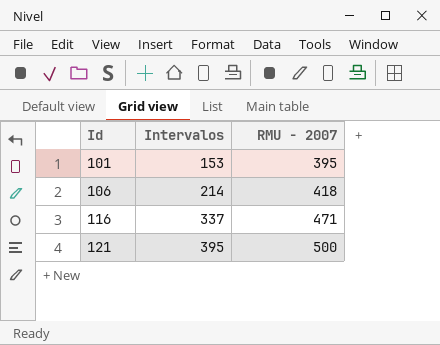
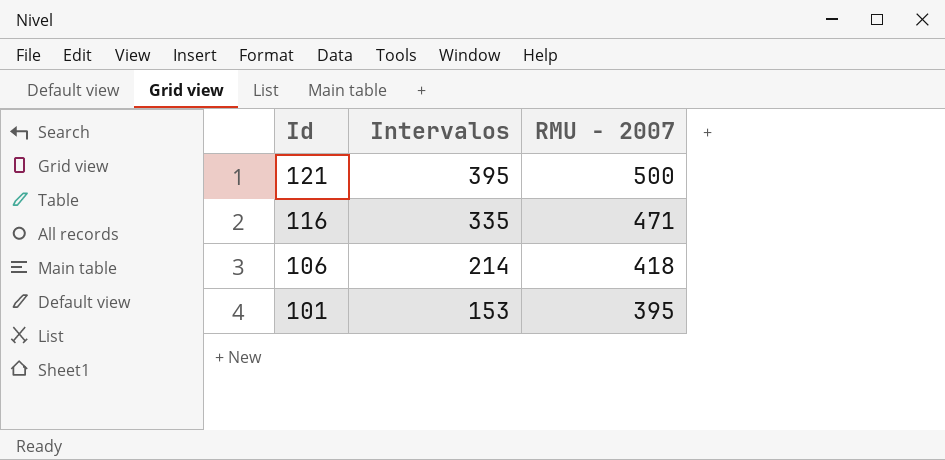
row order: Id ascending -> Id descending
116 | Intervalos: 337 -> 335

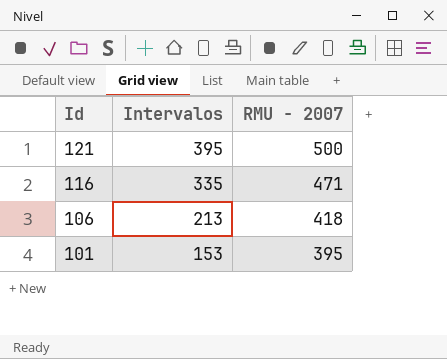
106 | Intervalos: 214 -> 213

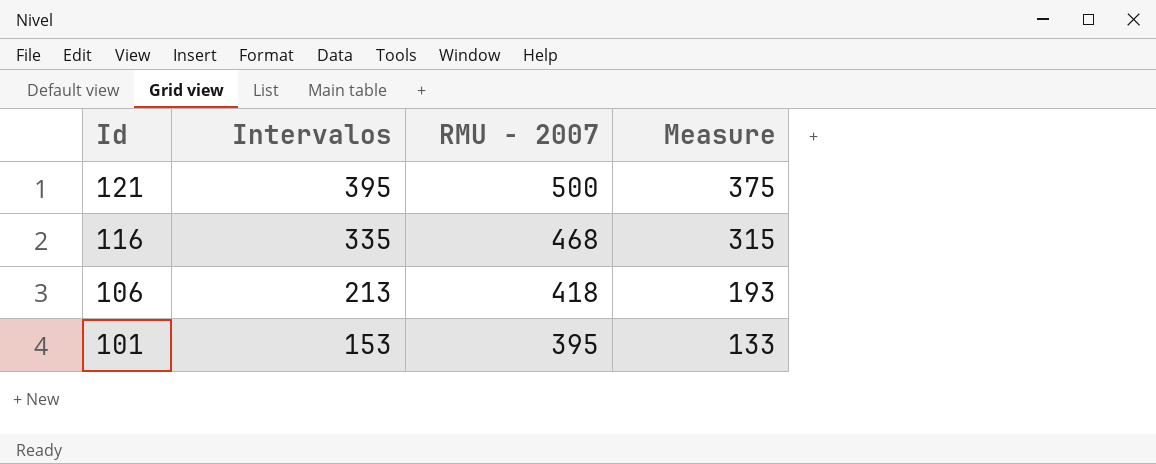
column Measure | formula: none -> [Intervalos] - 20
116 | RMU - 2007: 471 -> 468

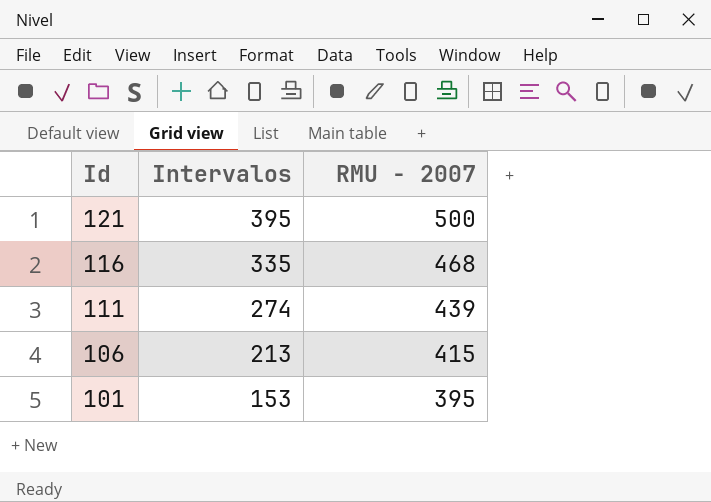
column Measure | formula: [Intervalos] - 20 -> none
row 111: none -> 274 | 439
106 | RMU - 2007: 418 -> 415

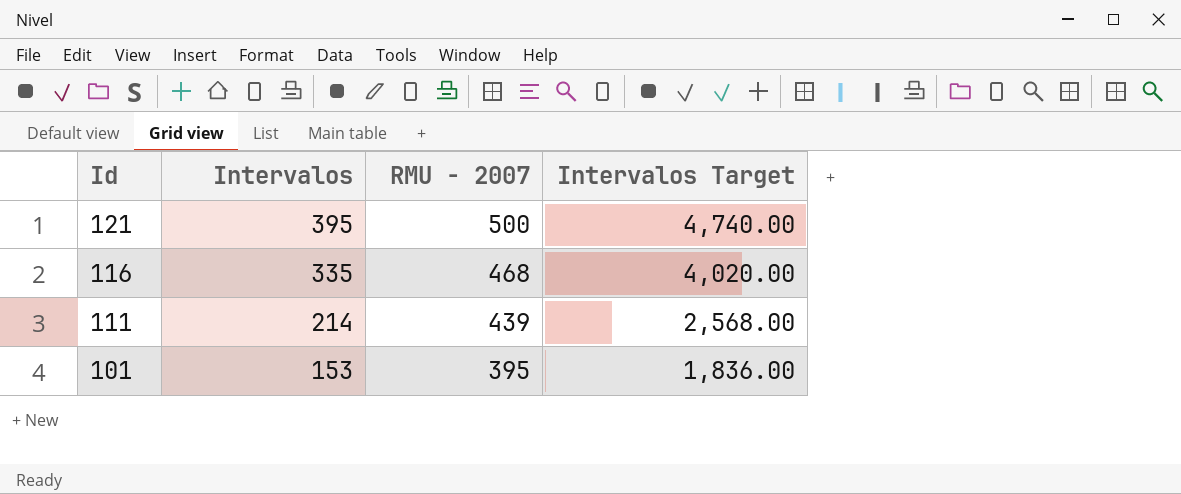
column Intervalos Target | formula: none -> [Intervalos] * 12
row 106: 213 | 415 -> none
111 | Intervalos: 274 -> 214

